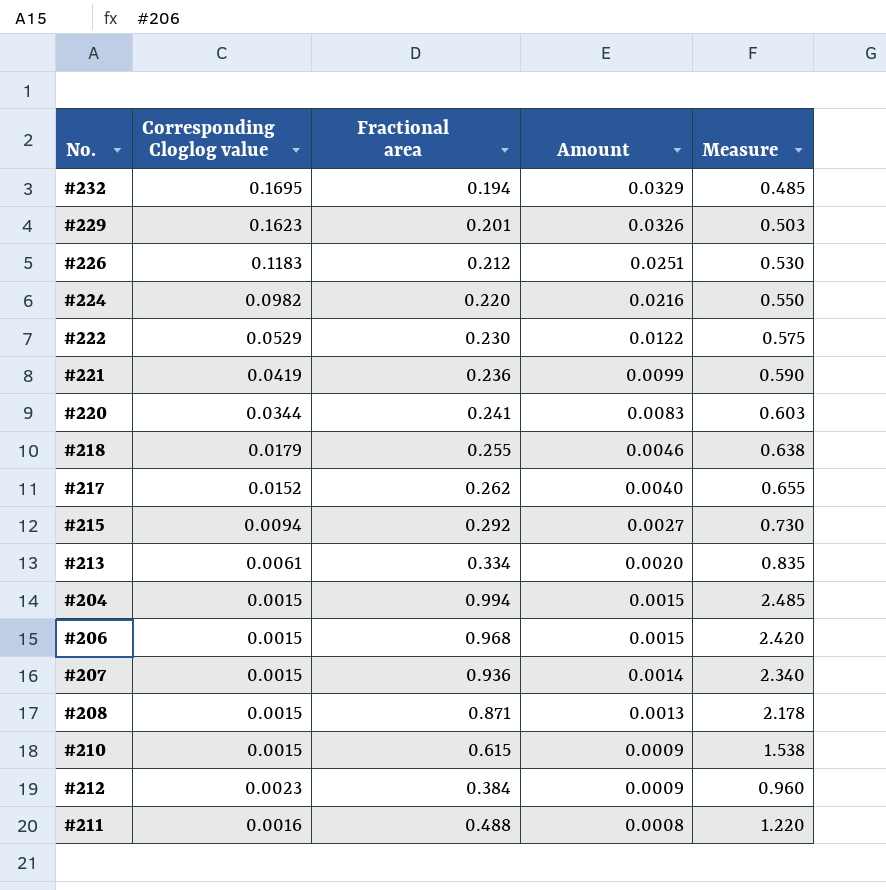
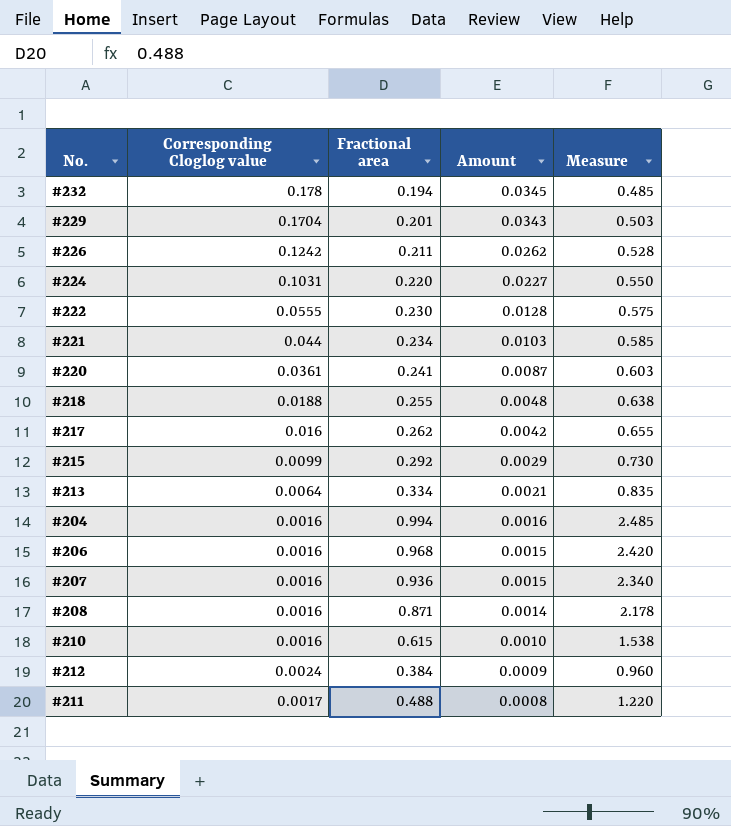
#232 | Corresponding Cloglog value: 0.1695 -> 0.178
#232 | Amount: 0.0329 -> 0.0345
#229 | Corresponding Cloglog value: 0.1623 -> 0.1704
#229 | Amount: 0.0326 -> 0.0343
#226 | Corresponding Cloglog value: 0.1183 -> 0.1242
#226 | Fractional area: 0.212 -> 0.211
#226 | Amount: 0.0251 -> 0.0262
#226 | Measure: 0.530 -> 0.528
#224 | Corresponding Cloglog value: 0.0982 -> 0.1031
#224 | Amount: 0.0216 -> 0.0227
#222 | Corresponding Cloglog value: 0.0529 -> 0.0555
#222 | Amount: 0.0122 -> 0.0128
#221 | Corresponding Cloglog value: 0.0419 -> 0.044
#221 | Fractional area: 0.236 -> 0.234
#221 | Amount: 0.0099 -> 0.0103
#221 | Measure: 0.590 -> 0.585
#220 | Corresponding Cloglog value: 0.0344 -> 0.0361
#220 | Amount: 0.0083 -> 0.0087
#218 | Corresponding Cloglog value: 0.0179 -> 0.0188
#218 | Amount: 0.0046 -> 0.0048
#217 | Corresponding Cloglog value: 0.0152 -> 0.016
#217 | Amount: 0.0040 -> 0.0042
#215 | Corresponding Cloglog value: 0.0094 -> 0.0099
#215 | Amount: 0.0027 -> 0.0029
#213 | Corresponding Cloglog value: 0.0061 -> 0.0064
#213 | Amount: 0.0020 -> 0.0021
#204 | Corresponding Cloglog value: 0.0015 -> 0.0016
#204 | Amount: 0.0015 -> 0.0016
#206 | Corresponding Cloglog value: 0.0015 -> 0.0016
#207 | Corresponding Cloglog value: 0.0015 -> 0.0016
#207 | Amount: 0.0014 -> 0.0015
#208 | Corresponding Cloglog value: 0.0015 -> 0.0016
#208 | Amount: 0.0013 -> 0.0014
#210 | Corresponding Cloglog value: 0.0015 -> 0.0016
#210 | Amount: 0.0009 -> 0.0010
#212 | Corresponding Cloglog value: 0.0023 -> 0.0024
#211 | Corresponding Cloglog value: 0.0016 -> 0.0017

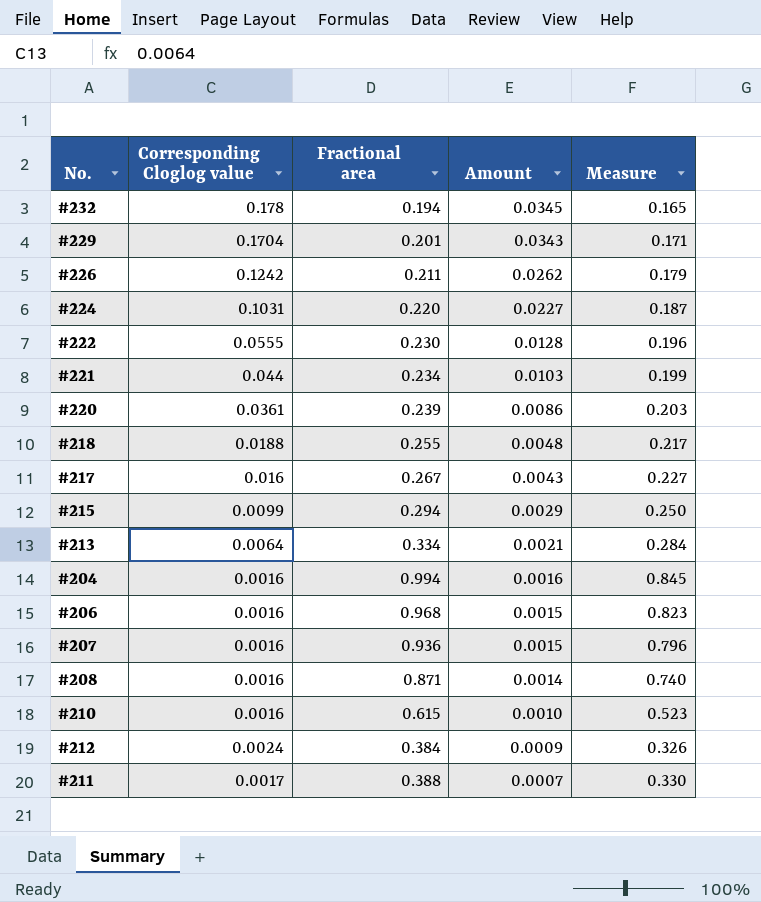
column Measure | formula: [Fractional area] * 2.5 -> [Fractional area] * 0.85
#220 | Fractional area: 0.241 -> 0.239
#220 | Amount: 0.0087 -> 0.0086
#217 | Fractional area: 0.262 -> 0.267
#217 | Amount: 0.0042 -> 0.0043
#215 | Fractional area: 0.292 -> 0.294
#211 | Fractional area: 0.488 -> 0.388
#211 | Amount: 0.0008 -> 0.0007

